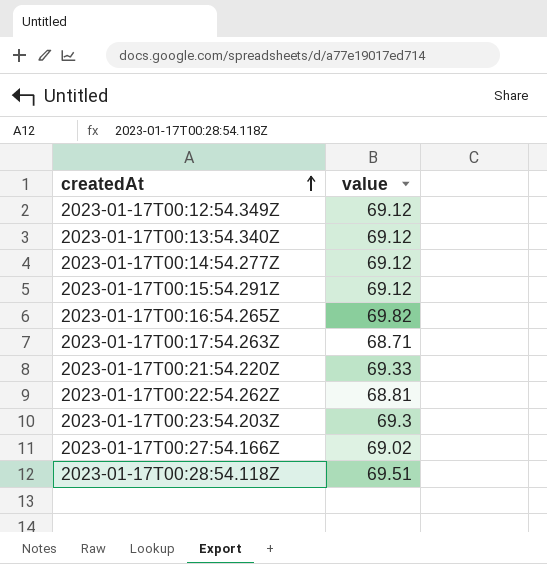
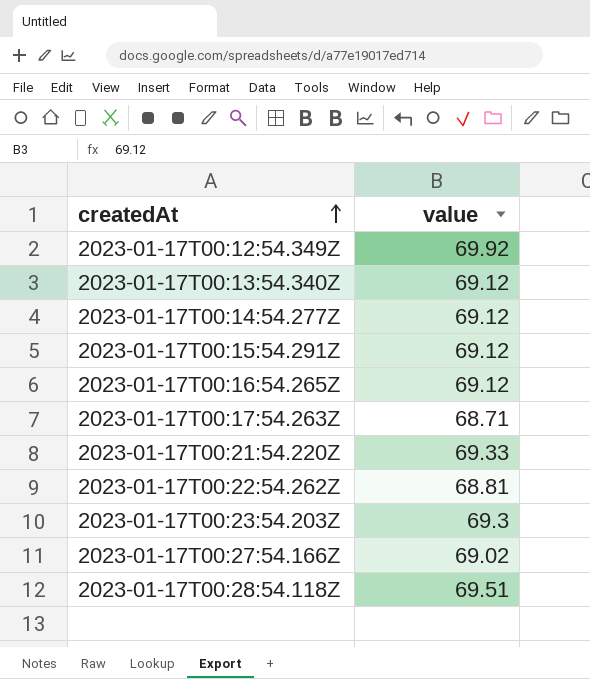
2023-01-17T00:12:54.349Z | value: 69.12 -> 69.92
2023-01-17T00:16:54.265Z | value: 69.82 -> 69.12

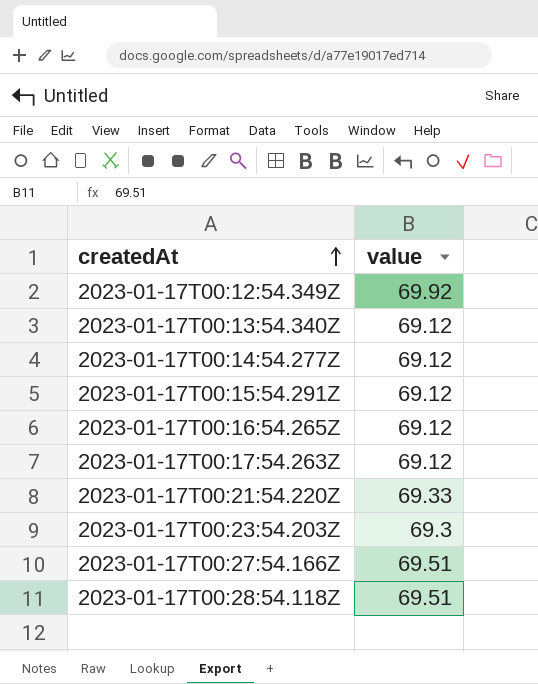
row 2023-01-17T00:22:54.262Z: 68.81 -> none
2023-01-17T00:17:54.263Z | value: 68.71 -> 69.12
2023-01-17T00:27:54.166Z | value: 69.02 -> 69.51

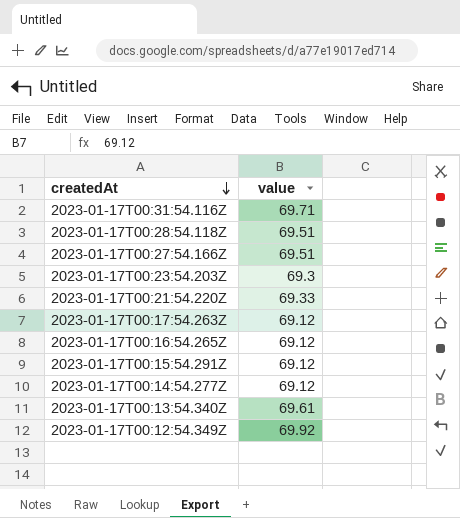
row order: createdAt ascending -> createdAt descending
row 2023-01-17T00:31:54.116Z: none -> 69.71
2023-01-17T00:13:54.340Z | value: 69.12 -> 69.61

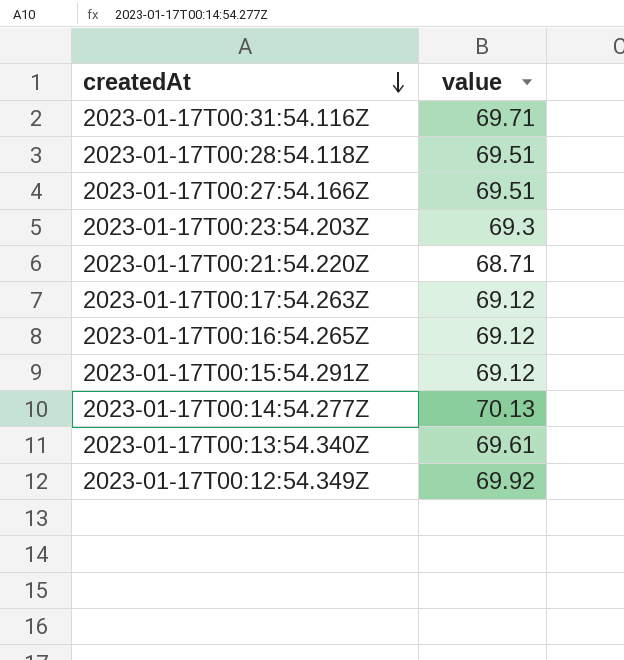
2023-01-17T00:21:54.220Z | value: 69.33 -> 68.71
2023-01-17T00:14:54.277Z | value: 69.12 -> 70.13

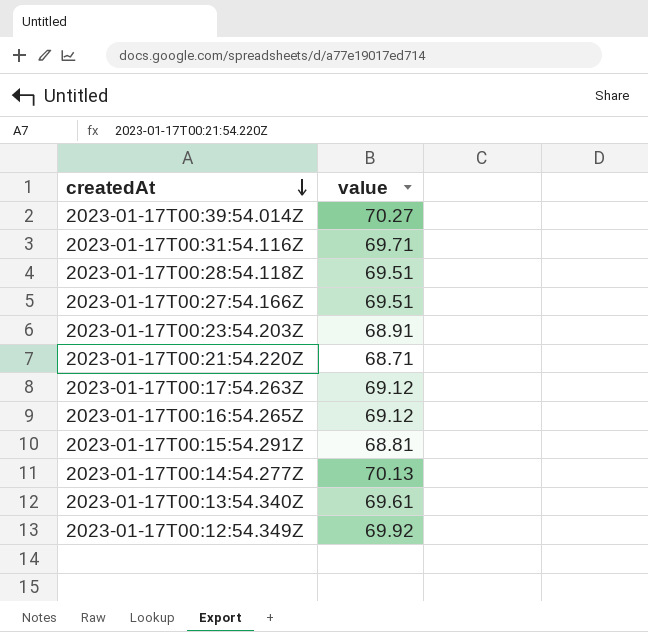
row 2023-01-17T00:39:54.014Z: none -> 70.27
2023-01-17T00:23:54.203Z | value: 69.3 -> 68.91
2023-01-17T00:15:54.291Z | value: 69.12 -> 68.81

